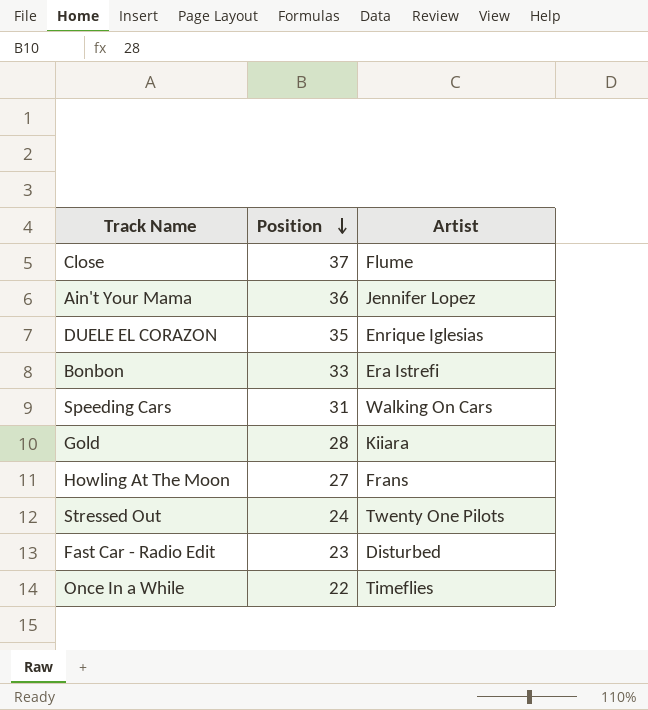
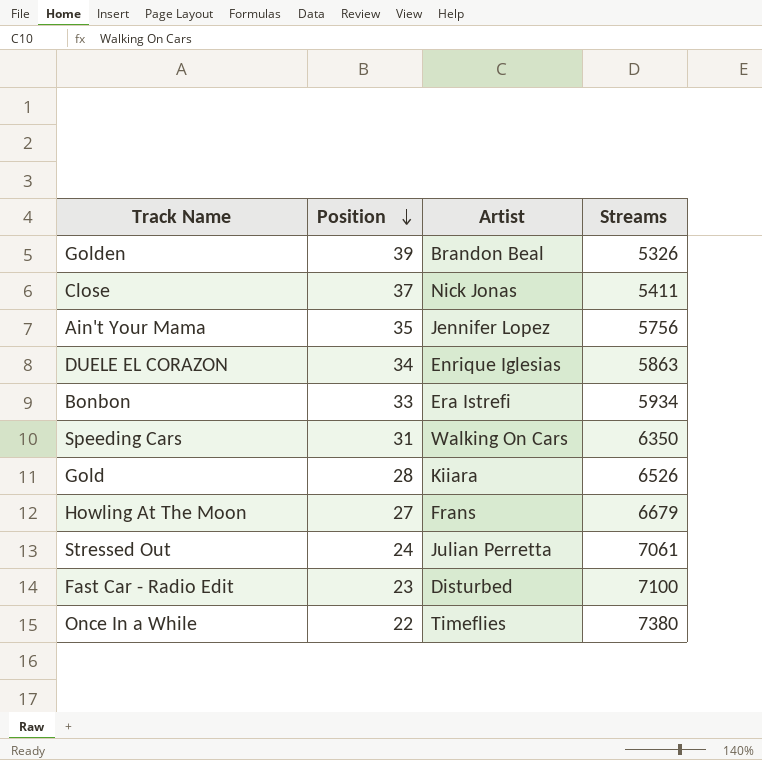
column Streams | position: none -> 4
row Golden: none -> 39 | Brandon Beal | 5326
Close | Artist: Flume -> Nick Jonas
Ain't Your Mama | Position: 36 -> 35
DUELE EL CORAZON | Position: 35 -> 34
Stressed Out | Artist: Twenty One Pilots -> Julian Perretta

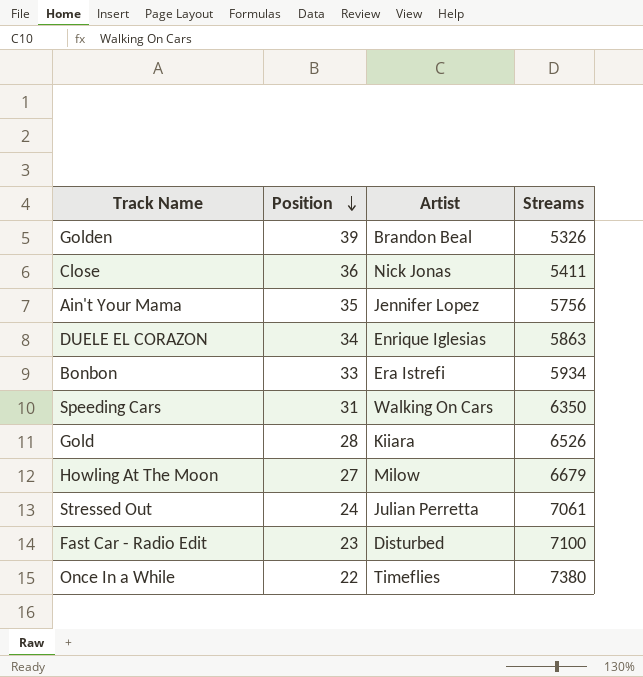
Close | Position: 37 -> 36
Howling At The Moon | Artist: Frans -> Milow

